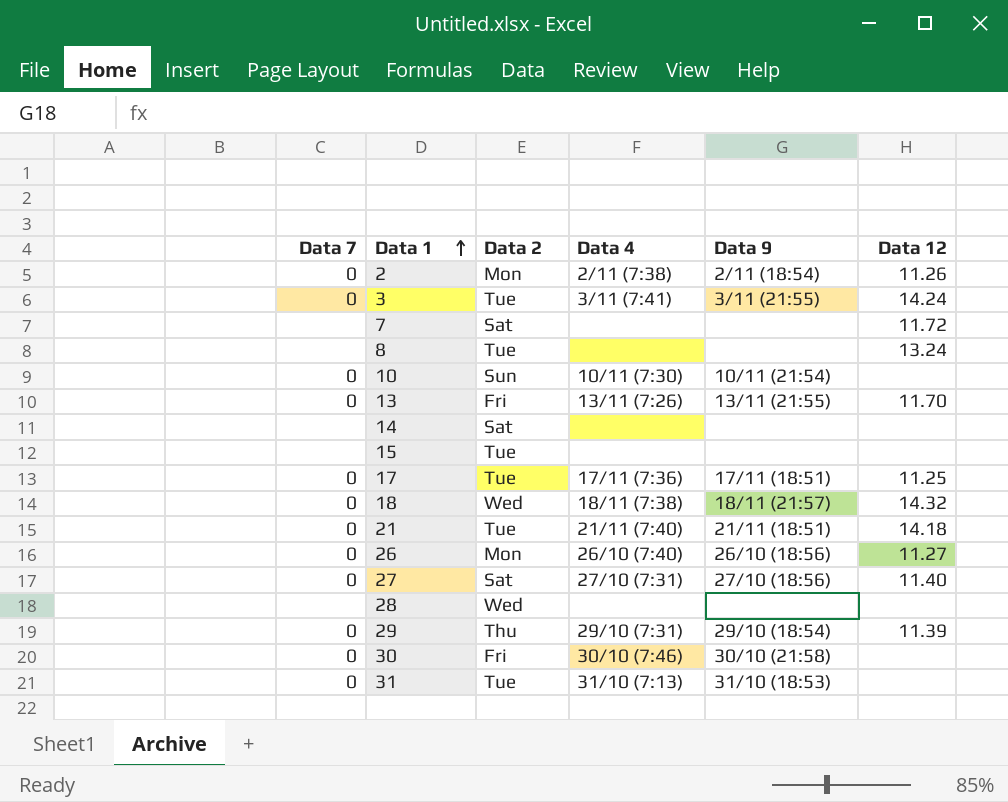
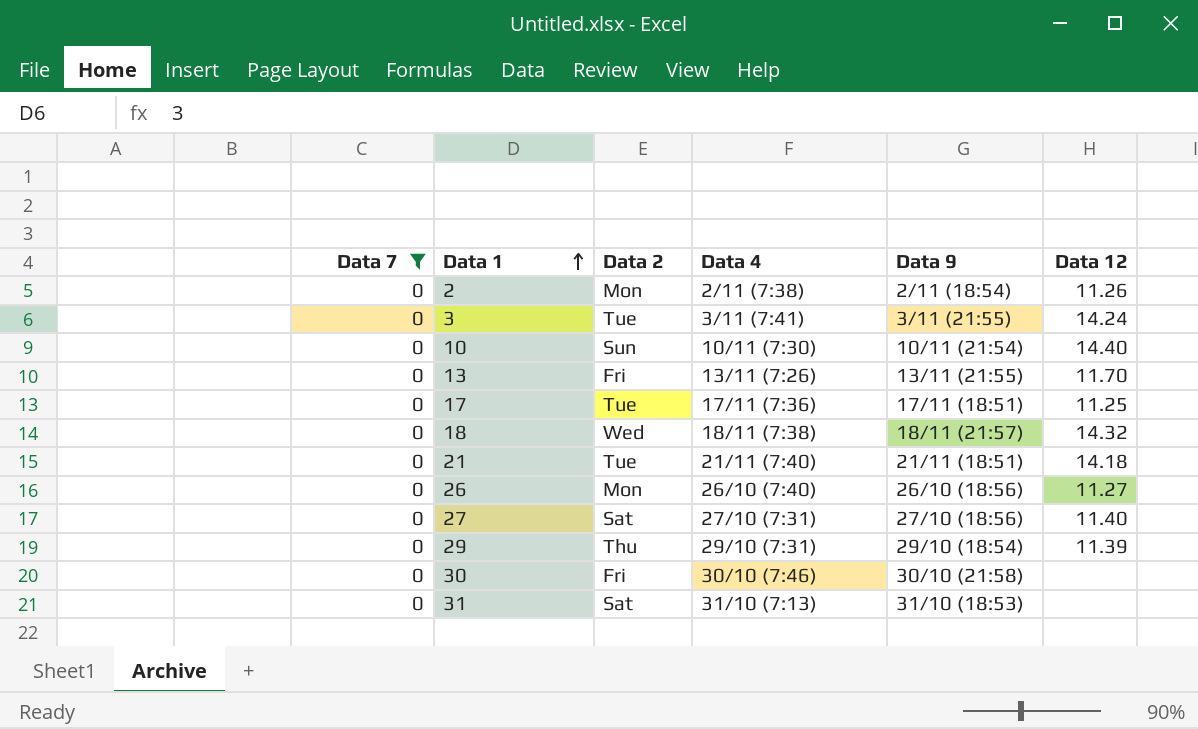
filter: none -> Data 7 = 0
10 | Data 12: none -> 14.40
31 | Data 2: Tue -> Sat

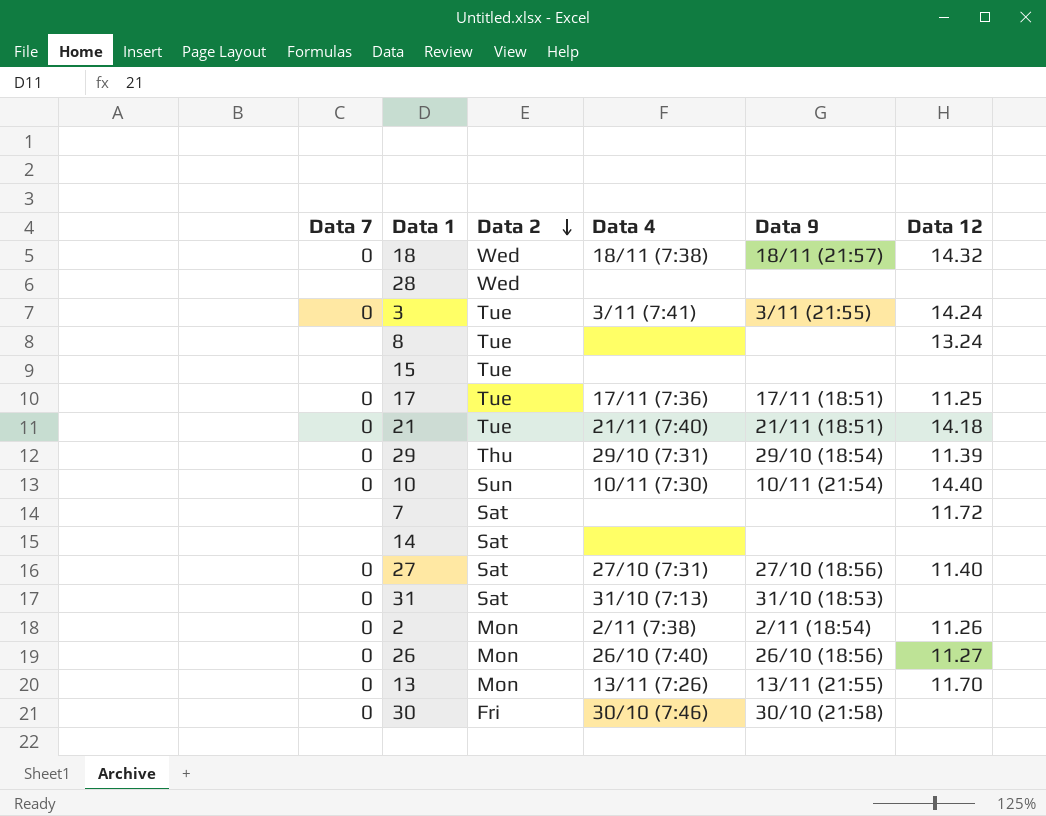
filter: Data 7 = 0 -> none
row order: Data 1 ascending -> Data 2 descending
13 | Data 2: Fri -> Mon

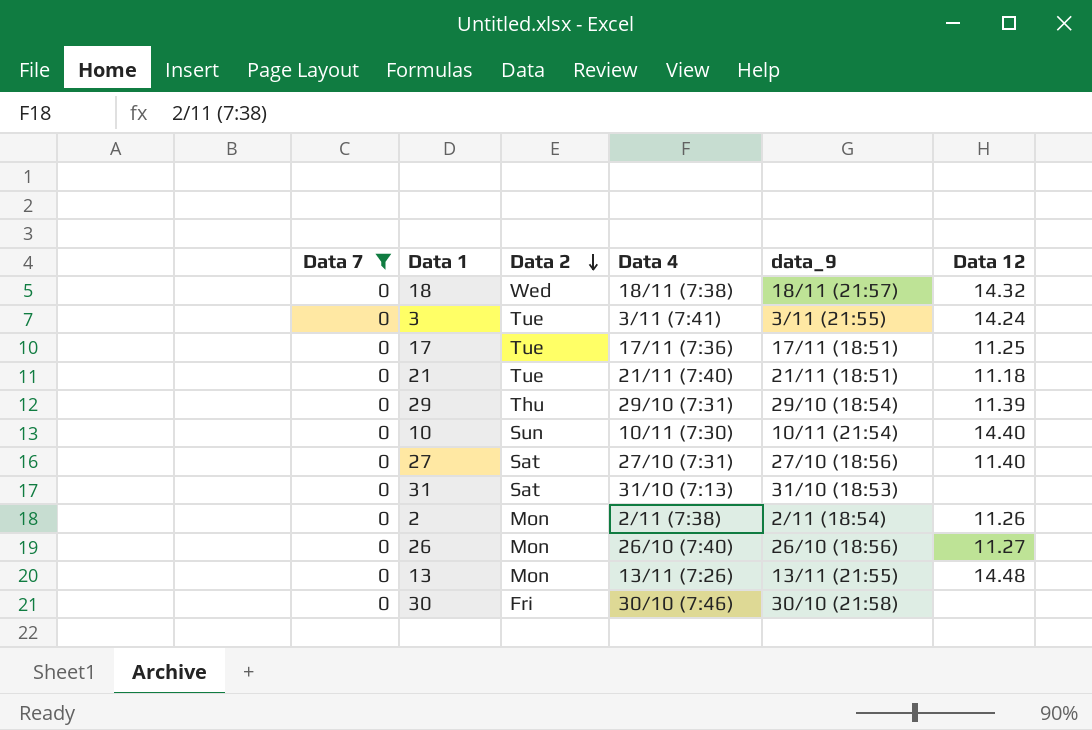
filter: none -> Data 7 = 0
column name: Data 9 -> data_9
21 | Data 12: 14.18 -> 11.18
13 | Data 12: 11.70 -> 14.48

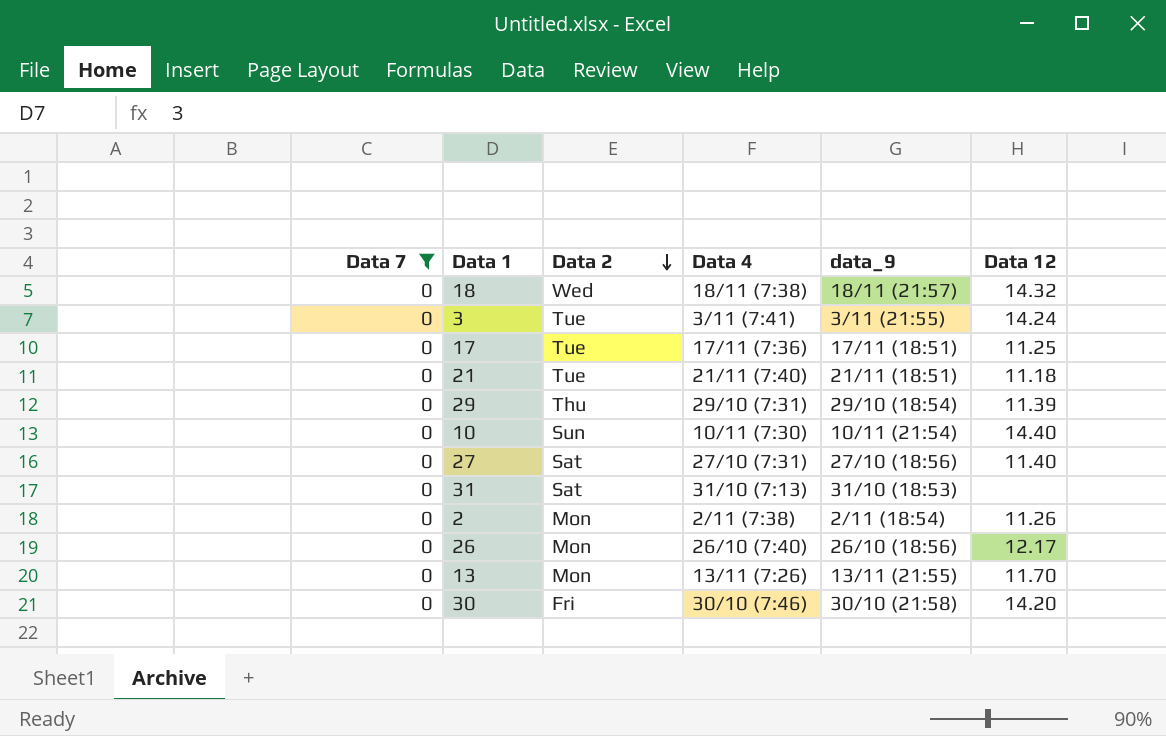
26 | Data 12: 11.27 -> 12.17
13 | Data 12: 14.48 -> 11.70
30 | Data 12: none -> 14.20

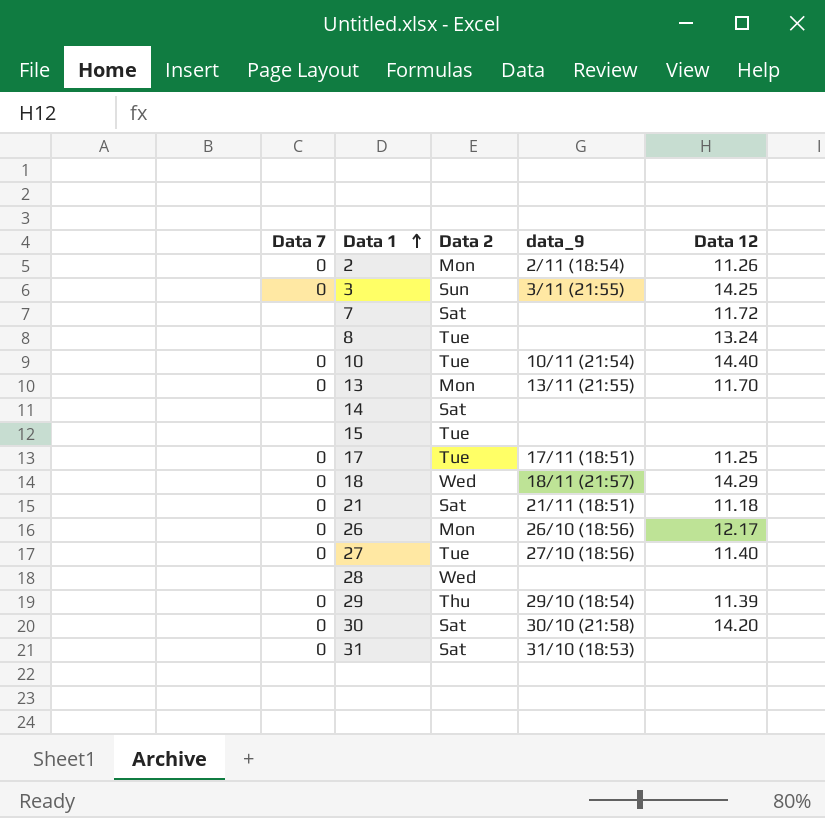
filter: Data 7 = 0 -> none
row order: Data 2 descending -> Data 1 ascending
column Data 4 | position: 4 -> none
3 | Data 2: Tue -> Sun
3 | Data 12: 14.24 -> 14.25
10 | Data 2: Sun -> Tue
18 | Data 12: 14.32 -> 14.29
21 | Data 2: Tue -> Sat
27 | Data 2: Sat -> Tue
30 | Data 2: Fri -> Sat

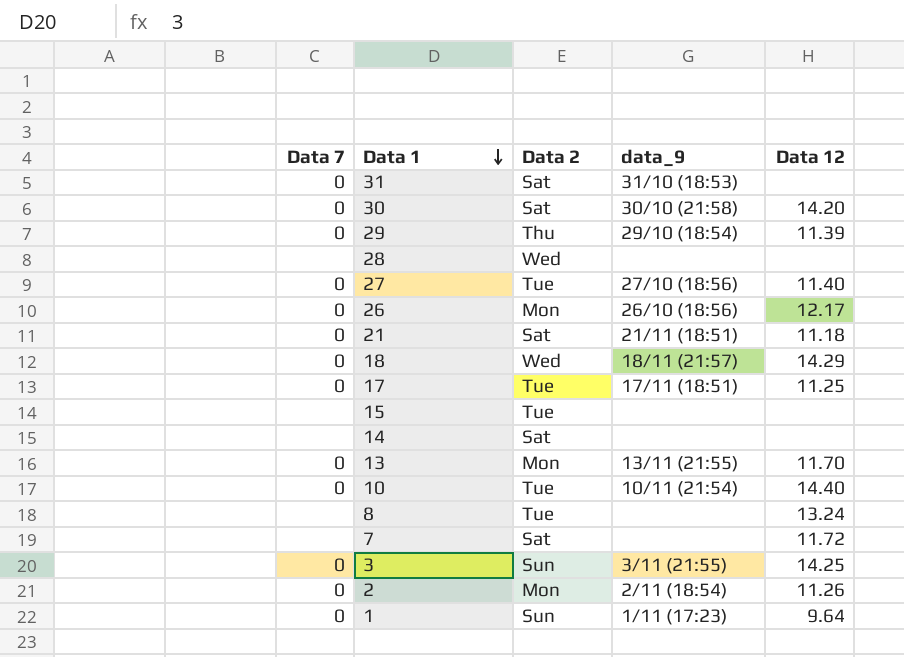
row order: Data 1 ascending -> Data 1 descending
row 1: none -> 0 | Sun | 1/11 (17:23) | 9.64

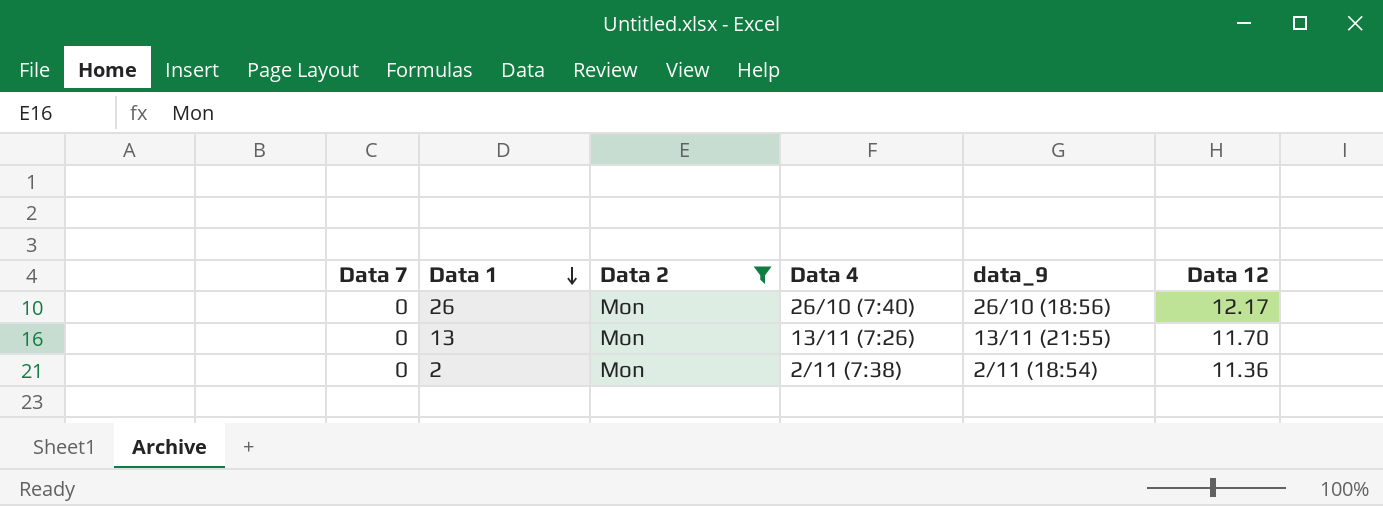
filter: none -> Data 2 = Mon
column Data 4 | position: none -> 4
2 | Data 12: 11.26 -> 11.36

